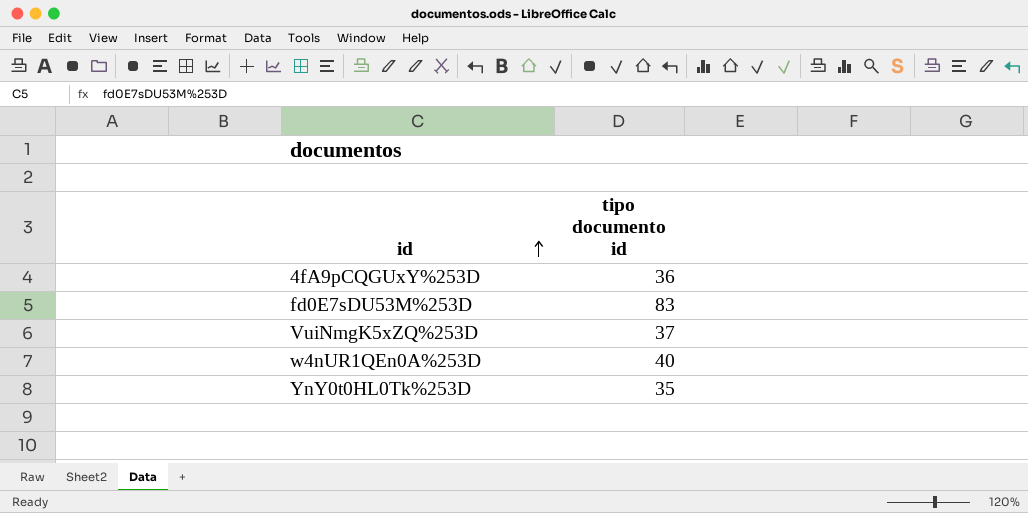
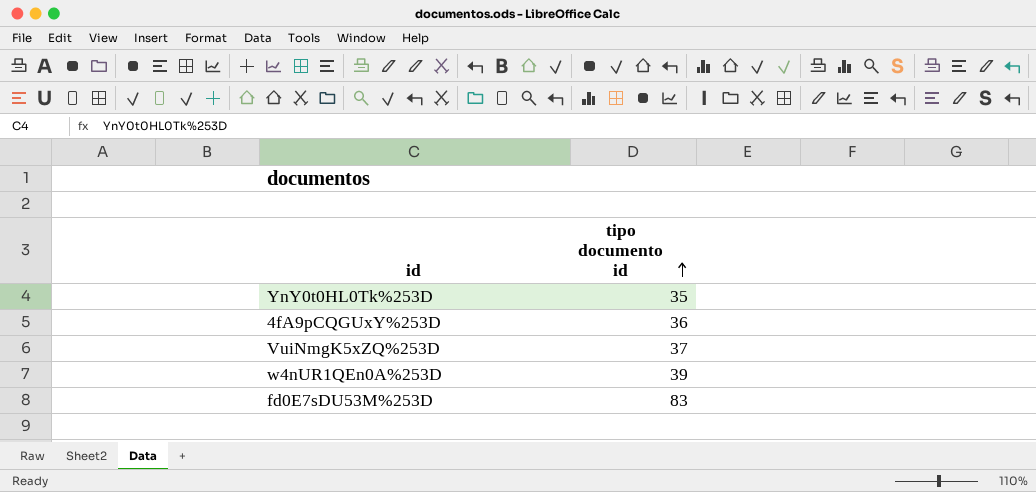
row order: id ascending -> tipo documento id ascending
w4nUR1QEn0A%253D | tipo documento id: 40 -> 39

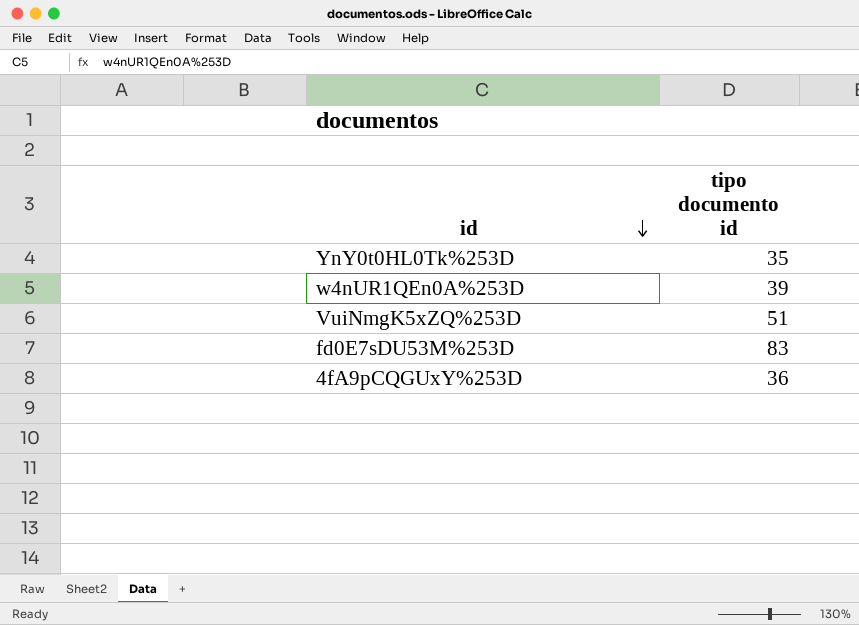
row order: tipo documento id ascending -> id descending
VuiNmgK5xZQ%253D | tipo documento id: 37 -> 51

